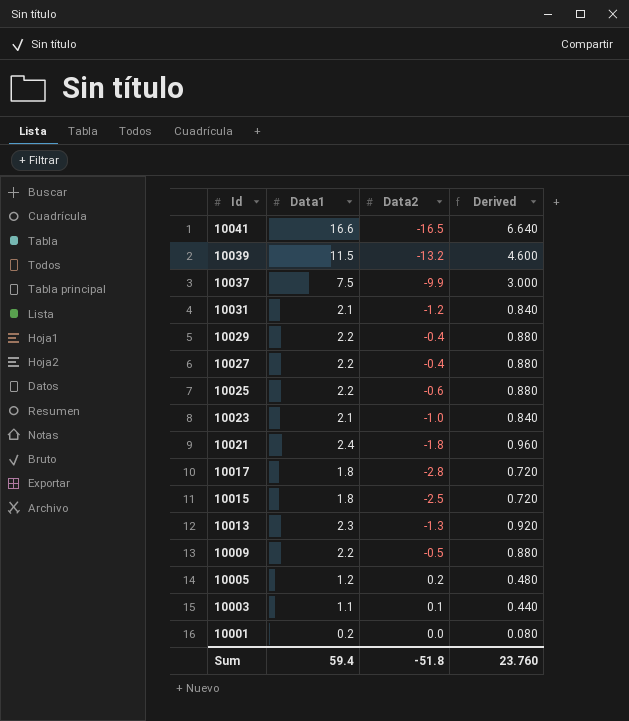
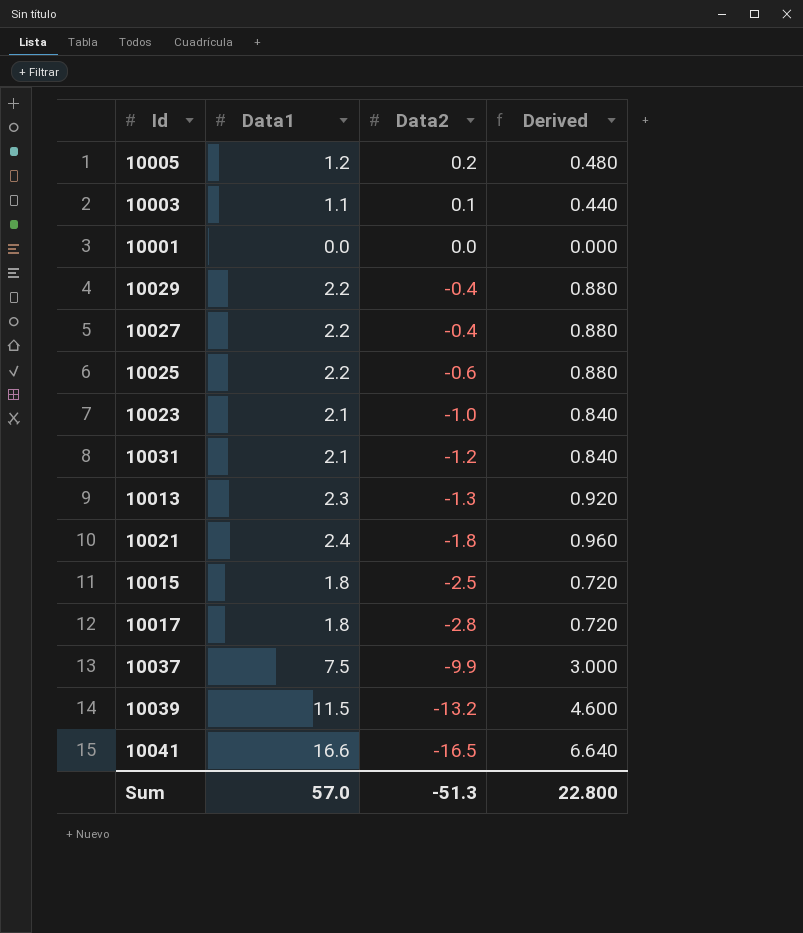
row order: Id descending -> Data2 descending
row 10009: 2.2 | -0.5 | 0.880 -> none
10001 | Data1: 0.2 -> 0.0
10001 | Derived: 0.080 -> 0.000
Sum | Data1: 59.4 -> 57.0
Sum | Data2: -51.8 -> -51.3
Sum | Derived: 23.760 -> 22.800

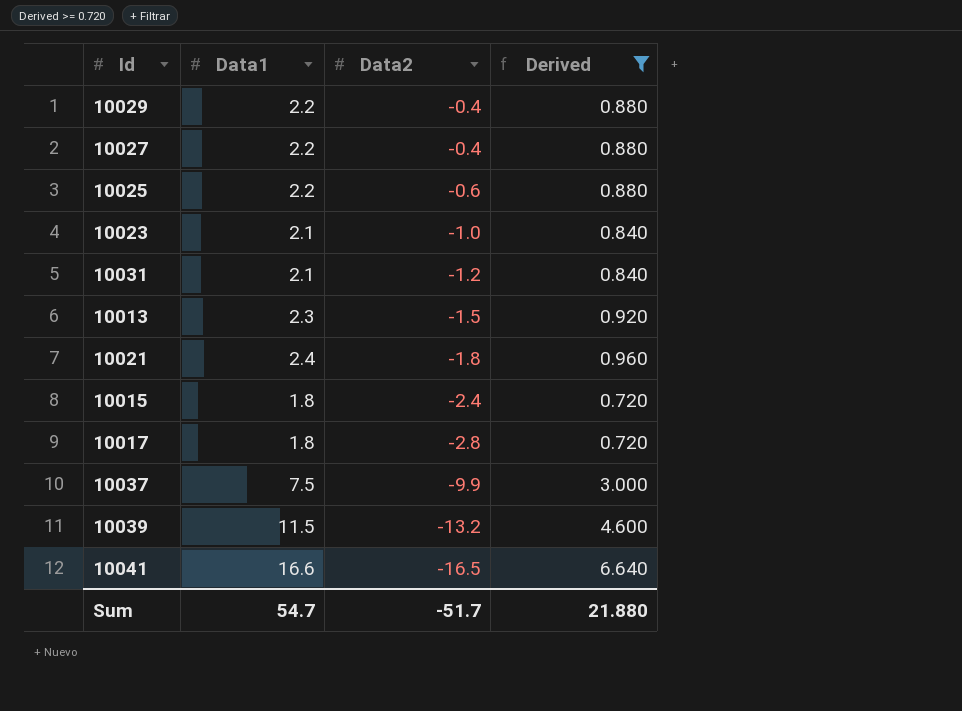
filter: none -> Derived >= 0.720
10013 | Data2: -1.3 -> -1.5
10015 | Data2: -2.5 -> -2.4
Sum | Data1: 57.0 -> 54.7
Sum | Data2: -51.3 -> -51.7
Sum | Derived: 22.800 -> 21.880

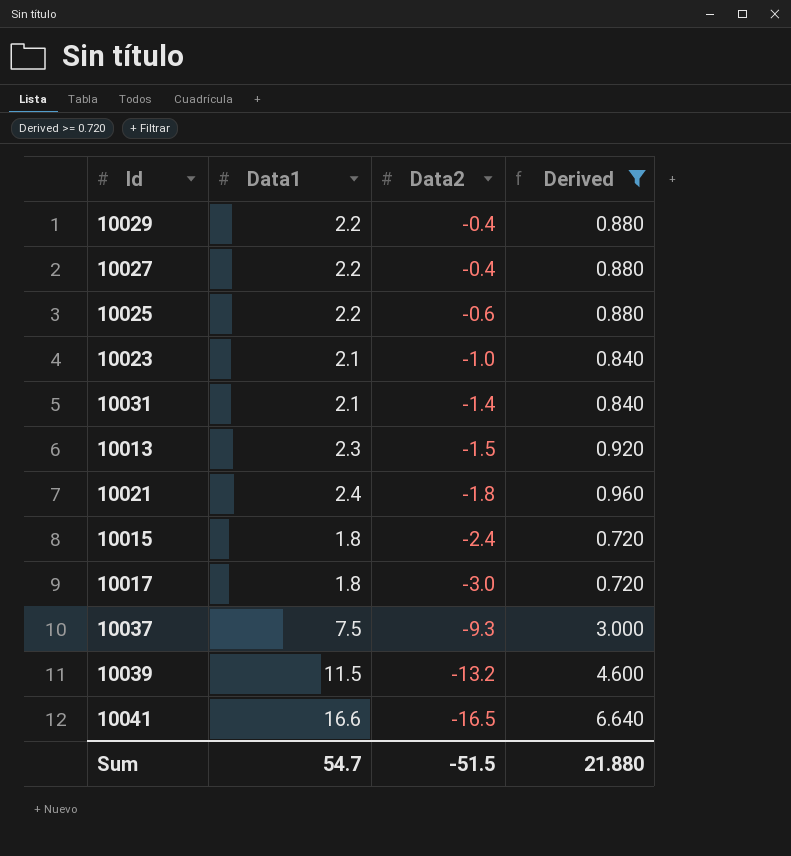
10031 | Data2: -1.2 -> -1.4
10017 | Data2: -2.8 -> -3.0
10037 | Data2: -9.9 -> -9.3
Sum | Data2: -51.7 -> -51.5

